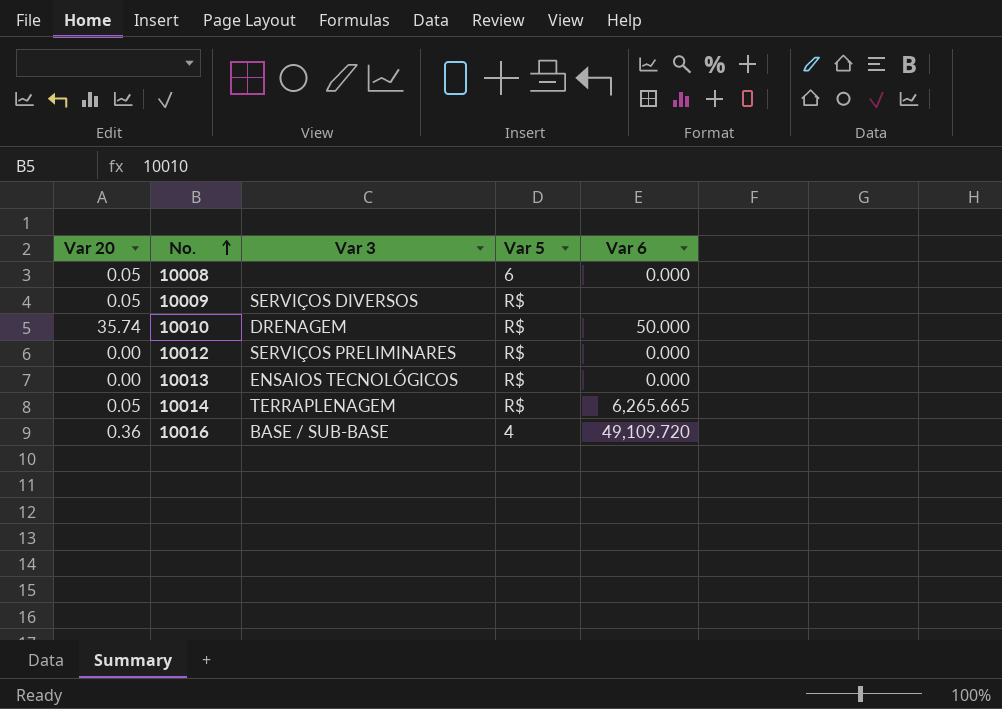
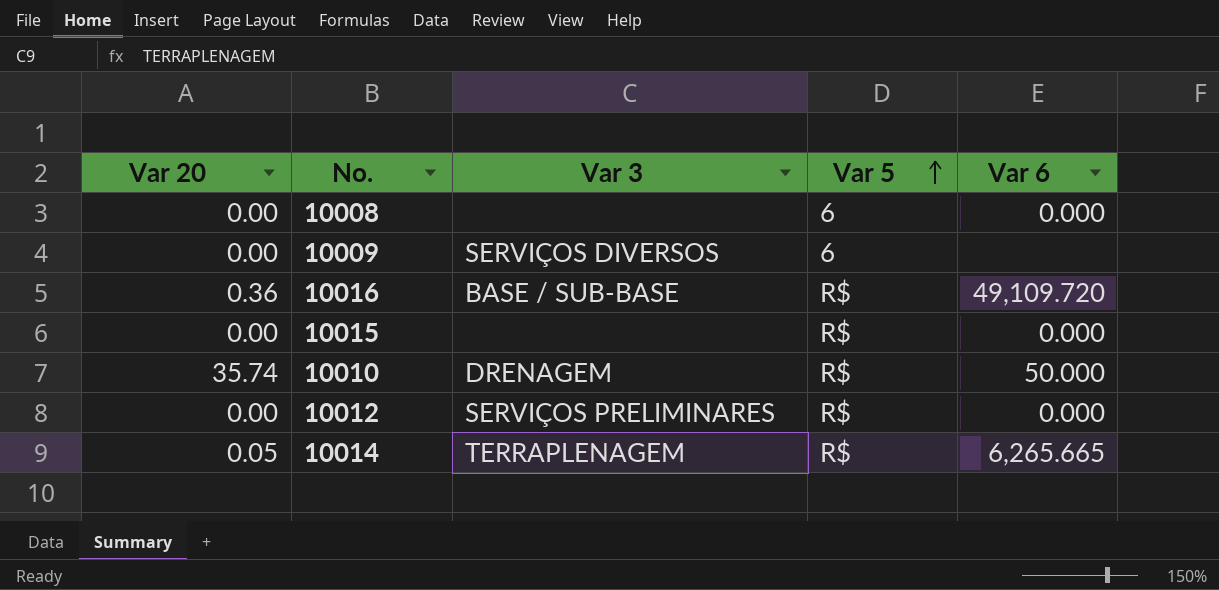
row order: No. ascending -> Var 5 ascending
row 10013: 0.00 | ENSAIOS TECNOLÓGICOS | R$ | 0.000 -> none
10008 | Var 20: 0.05 -> 0.00
10009 | Var 20: 0.05 -> 0.00
10009 | Var 5: R$ -> 6
10016 | Var 5: 4 -> R$
row 10015: none -> 0.00 | none | R$ | 0.000

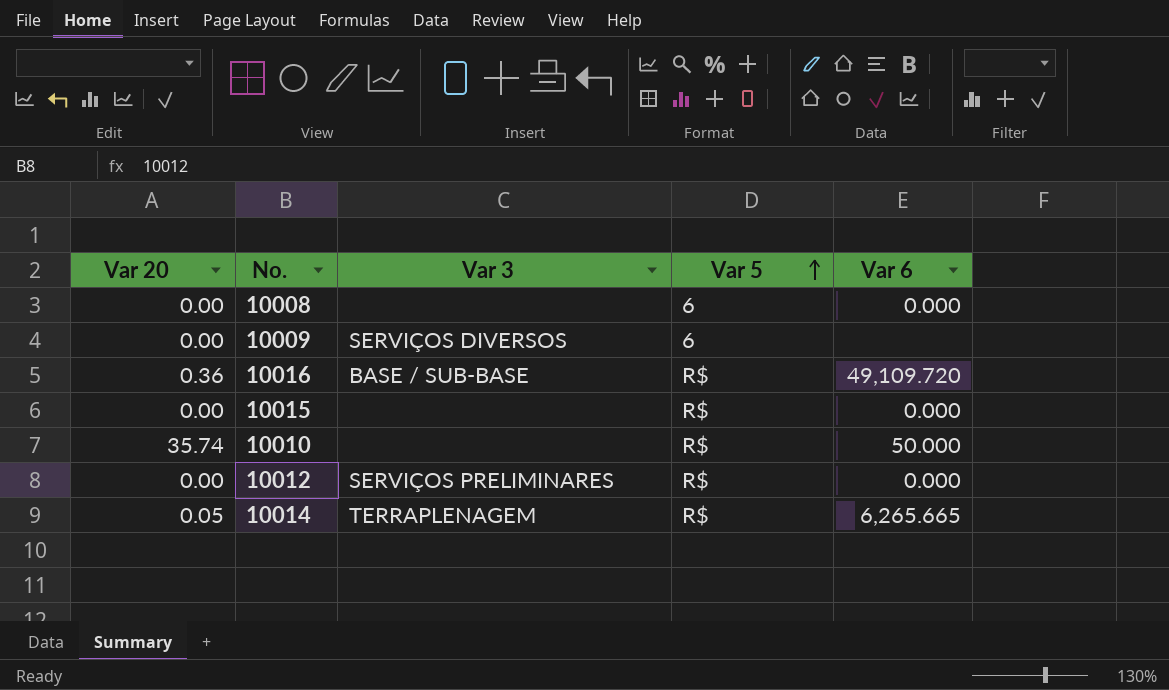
10010 | Var 3: DRENAGEM -> none

